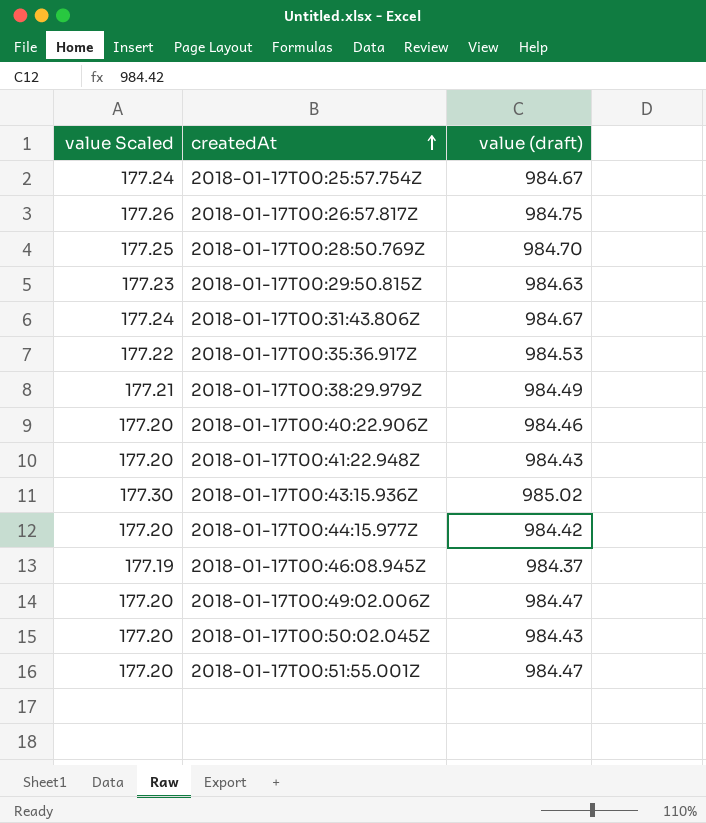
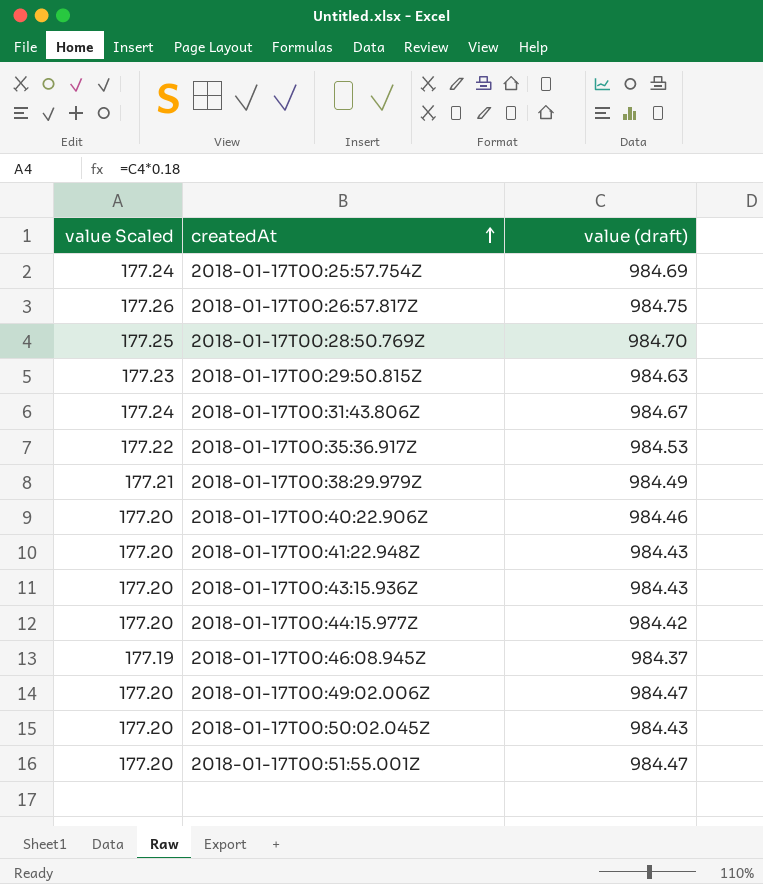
2018-01-17T00:25:57.754Z | value (draft): 984.67 -> 984.69
2018-01-17T00:43:15.936Z | value Scaled: 177.30 -> 177.20
2018-01-17T00:43:15.936Z | value (draft): 985.02 -> 984.43

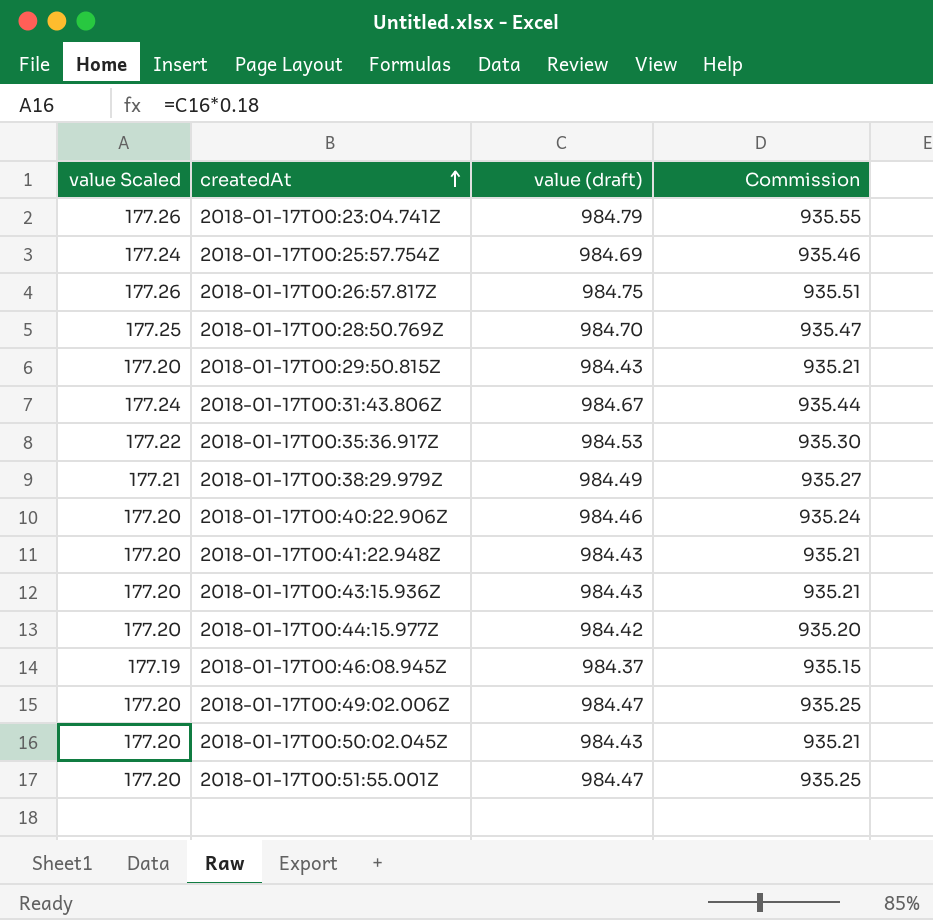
column Commission | formula: none -> [value (draft)] * 0.95
row 2018-01-17T00:23:04.741Z: none -> 177.26 | 984.79 | 935.55
2018-01-17T00:29:50.815Z | value Scaled: 177.23 -> 177.20
2018-01-17T00:29:50.815Z | value (draft): 984.63 -> 984.43

